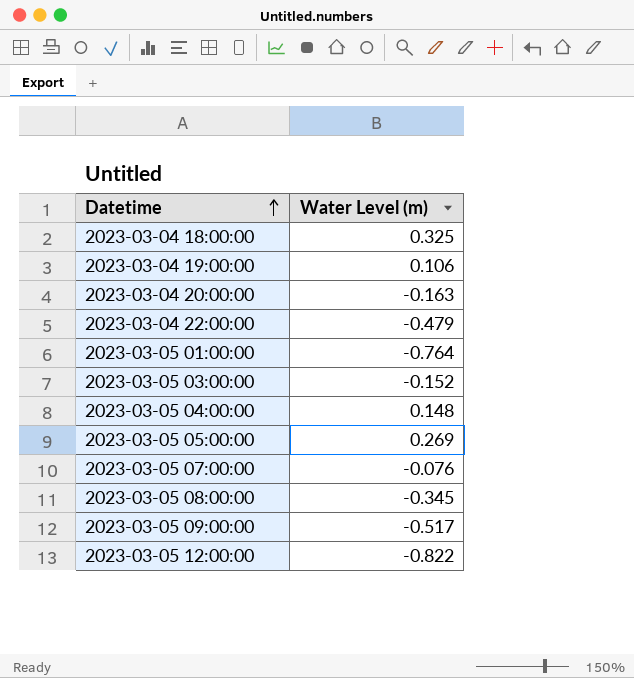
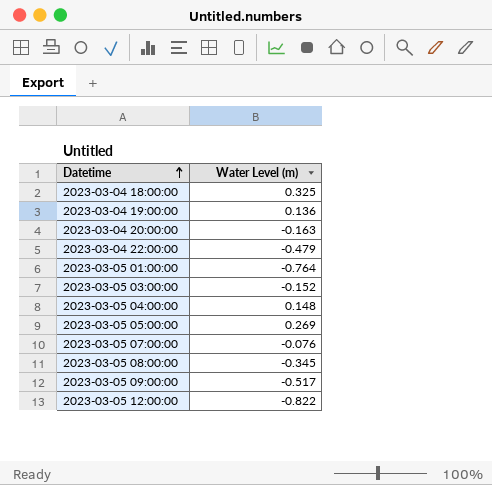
2023-03-04 19:00:00 | Water Level (m): 0.106 -> 0.136

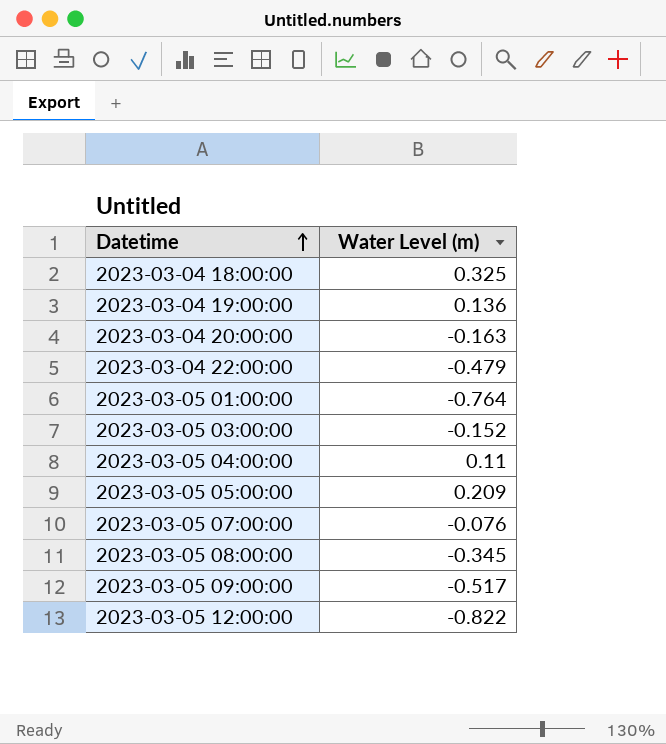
2023-03-05 04:00:00 | Water Level (m): 0.148 -> 0.11
2023-03-05 05:00:00 | Water Level (m): 0.269 -> 0.209

